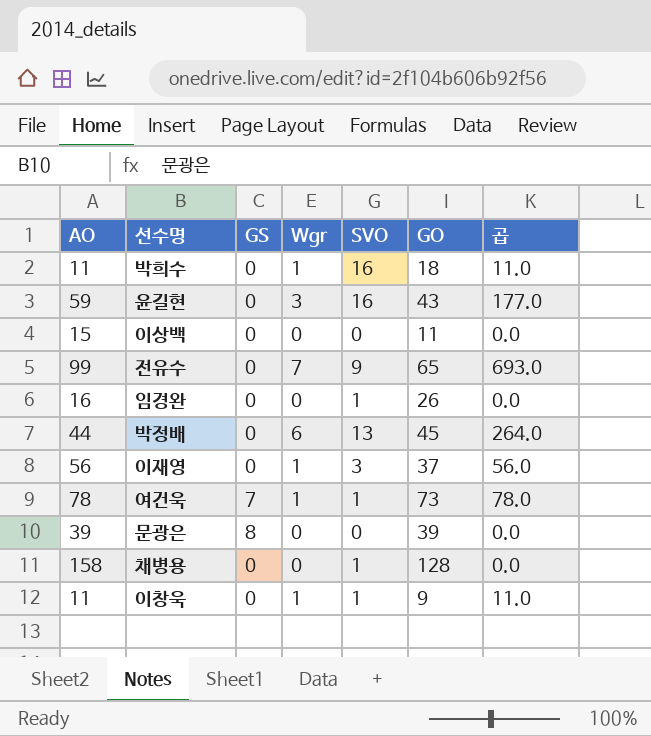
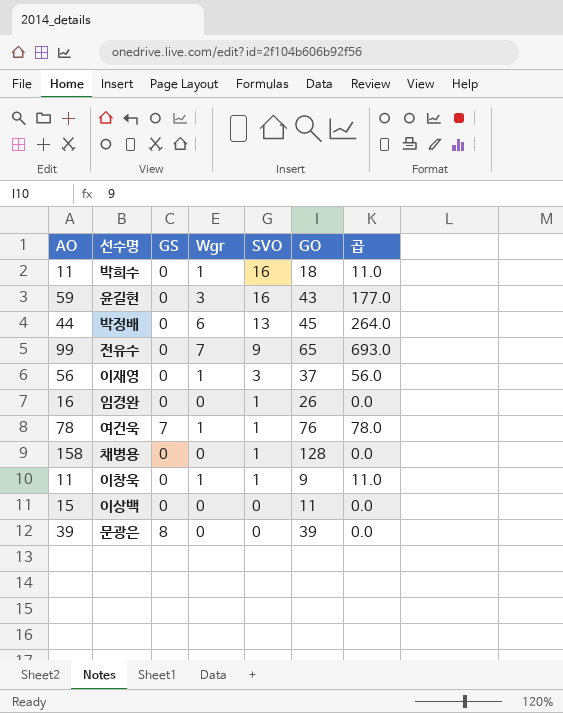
row order: none -> SVO descending
여건욱 | GO: 73 -> 76

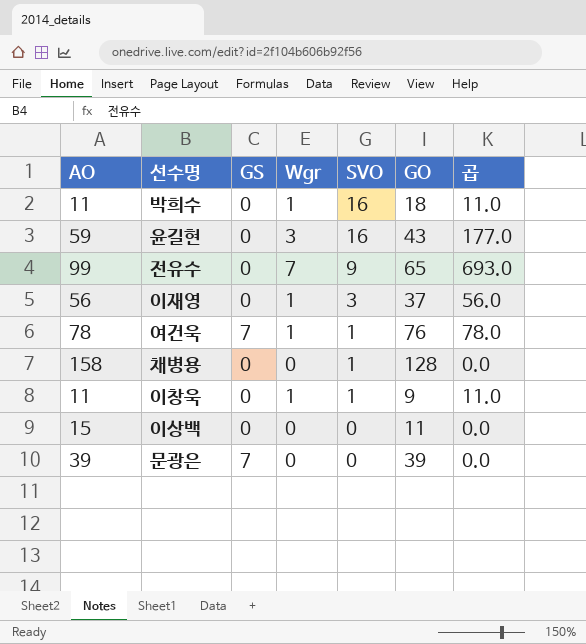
row 박정배: 44 | 0 | 6 | 13 | 45 | 264.0 -> none
row 임경완: 16 | 0 | 0 | 1 | 26 | 0.0 -> none
문광은 | GS: 8 -> 7

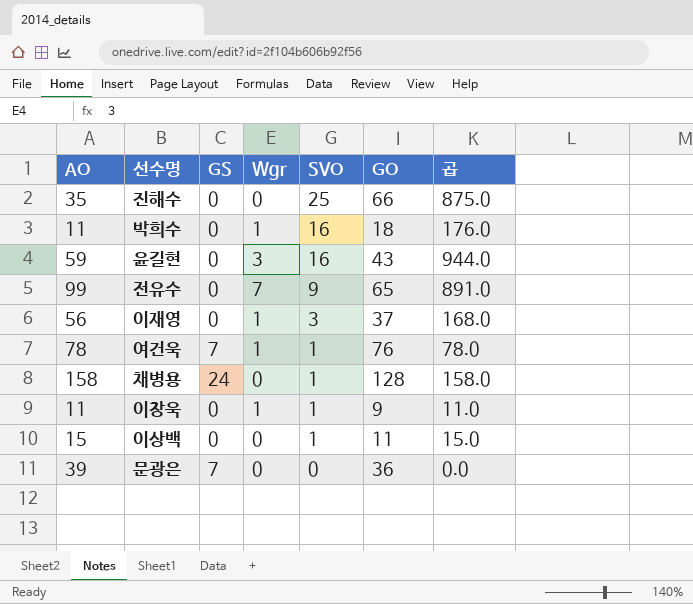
column 곱 | formula: [AO] * [Wgr] -> [AO] * [SVO]
row 진해수: none -> 35 | 0 | 0 | 25 | 66 | 875.0
채병용 | GS: 0 -> 24
이상백 | SVO: 0 -> 1
문광은 | GO: 39 -> 36

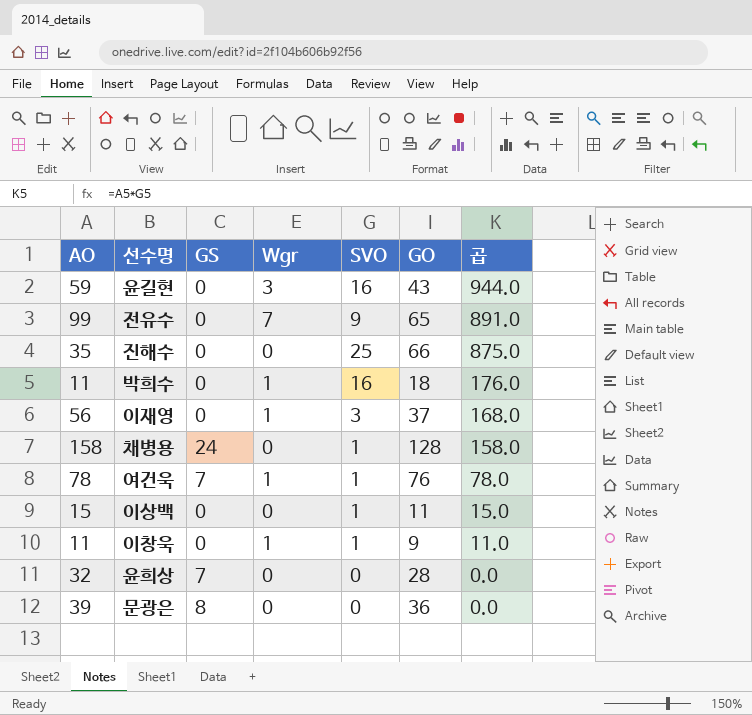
row order: SVO descending -> 곱 descending
row 윤희상: none -> 32 | 7 | 0 | 0 | 28 | 0.0
문광은 | GS: 7 -> 8

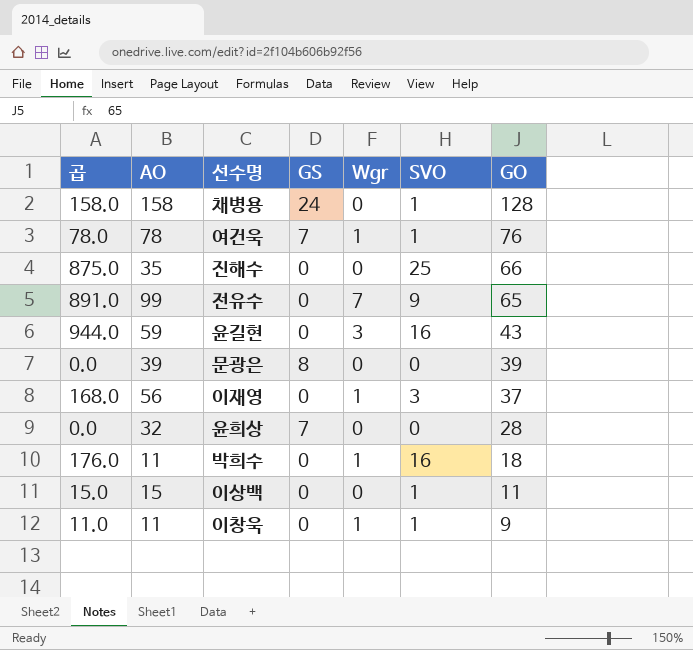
row order: 곱 descending -> GO descending
column 곱 | position: 7 -> 1
문광은 | GO: 36 -> 39

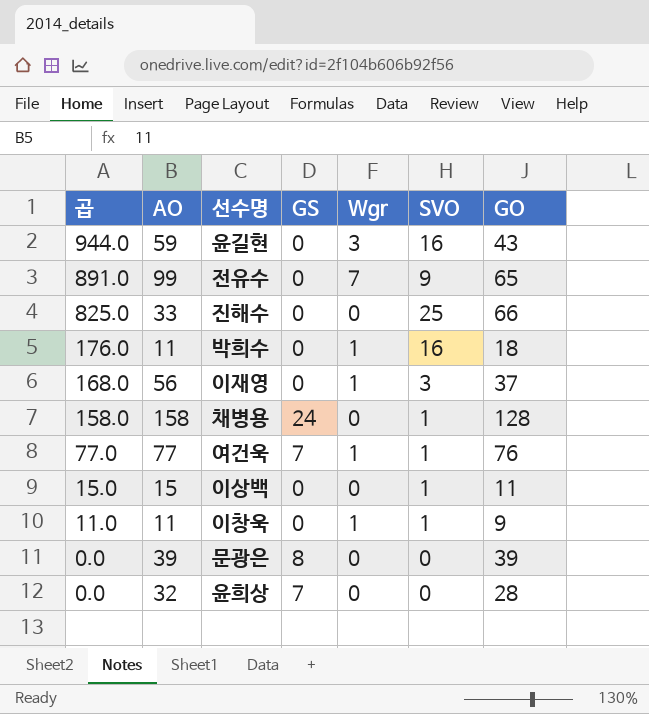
row order: GO descending -> 곱 descending
진해수 | 곱: 875.0 -> 825.0
진해수 | AO: 35 -> 33
여건욱 | 곱: 78.0 -> 77.0
여건욱 | AO: 78 -> 77

